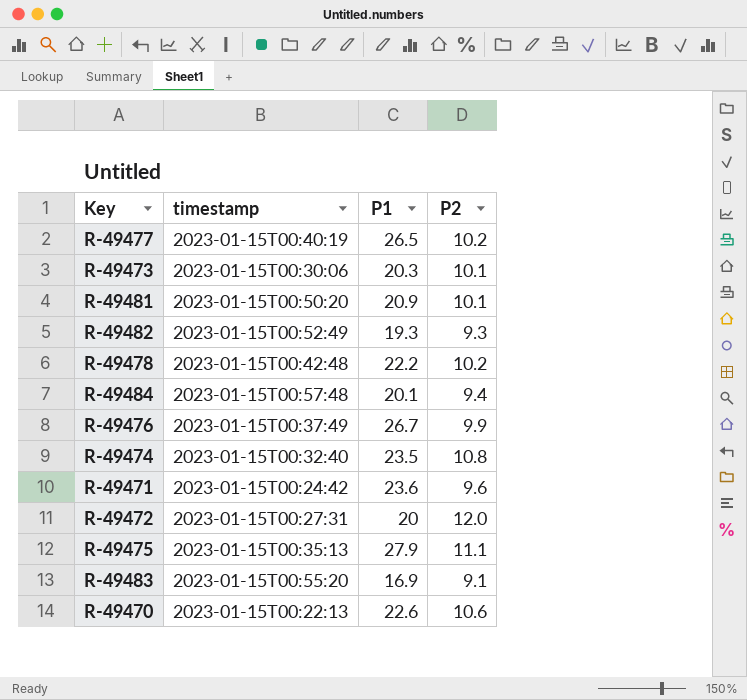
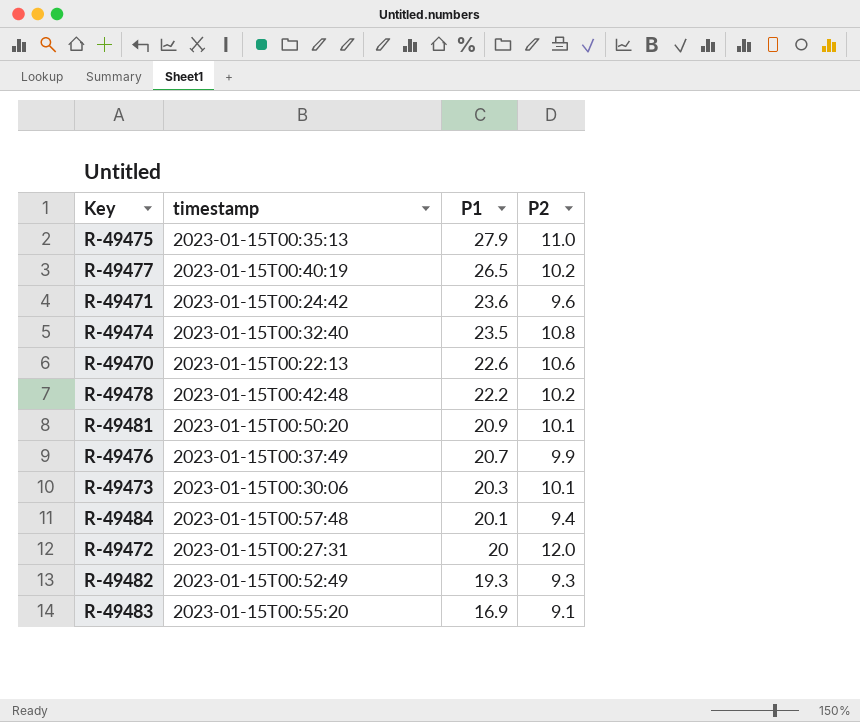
row order: none -> P1 descending
R-49475 | P2: 11.1 -> 11.0
R-49476 | P1: 26.7 -> 20.7

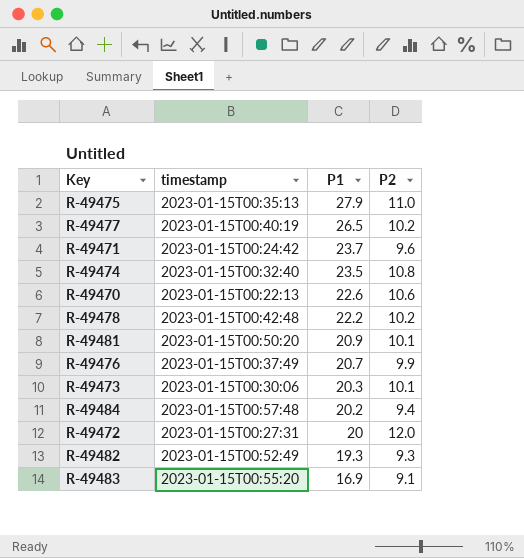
R-49471 | P1: 23.6 -> 23.7
R-49484 | P1: 20.1 -> 20.2

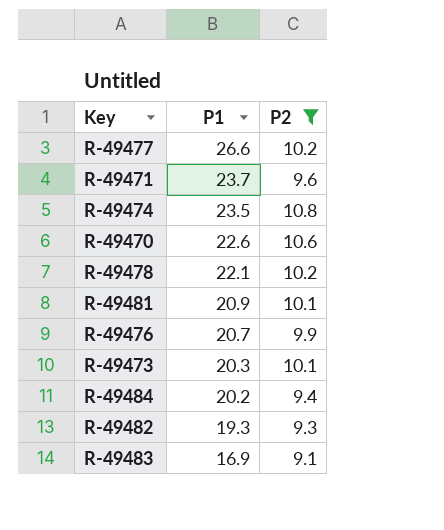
filter: none -> P2 <= 10.8
column timestamp | position: 2 -> none
R-49477 | P1: 26.5 -> 26.6
R-49478 | P1: 22.2 -> 22.1

